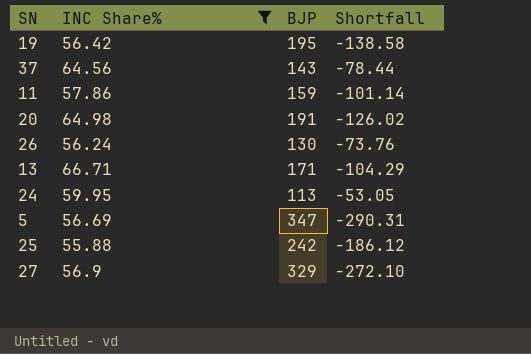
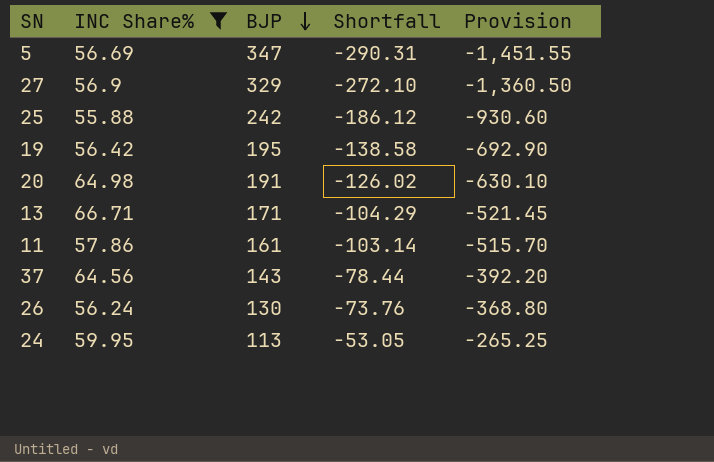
row order: none -> BJP descending
column Provision | formula: none -> [Shortfall] * 5
11 | BJP: 159 -> 161
11 | Shortfall: -101.14 -> -103.14

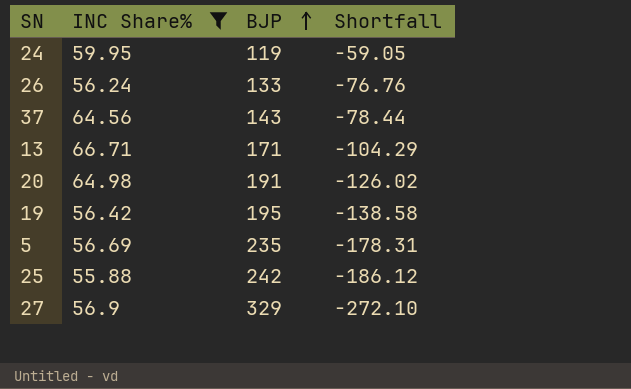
row order: BJP descending -> BJP ascending
column Provision | formula: [Shortfall] * 5 -> none
row 11: 57.86 | 161 | -103.14 | -515.70 -> none
24 | BJP: 113 -> 119
24 | Shortfall: -53.05 -> -59.05
26 | BJP: 130 -> 133
26 | Shortfall: -73.76 -> -76.76
5 | BJP: 347 -> 235
5 | Shortfall: -290.31 -> -178.31

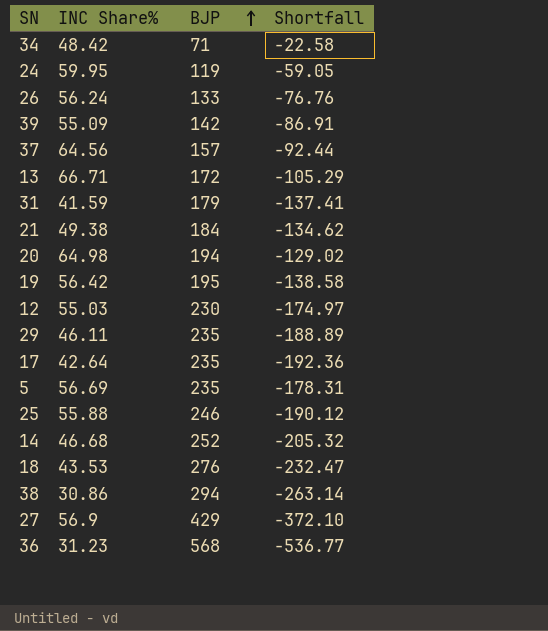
filter: INC Share% >= 55.88 -> none
37 | BJP: 143 -> 157
37 | Shortfall: -78.44 -> -92.44
13 | BJP: 171 -> 172
13 | Shortfall: -104.29 -> -105.29
20 | BJP: 191 -> 194
20 | Shortfall: -126.02 -> -129.02
25 | BJP: 242 -> 246
25 | Shortfall: -186.12 -> -190.12
27 | BJP: 329 -> 429
27 | Shortfall: -272.10 -> -372.10

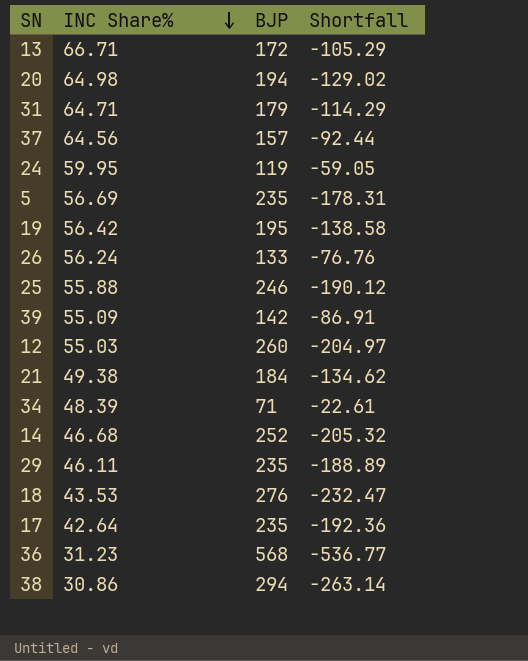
row order: BJP ascending -> INC Share% descending
row 27: 56.9 | 429 | -372.10 -> none
31 | INC Share%: 41.59 -> 64.71
31 | Shortfall: -137.41 -> -114.29
12 | BJP: 230 -> 260
12 | Shortfall: -174.97 -> -204.97
34 | INC Share%: 48.42 -> 48.39
34 | Shortfall: -22.58 -> -22.61

